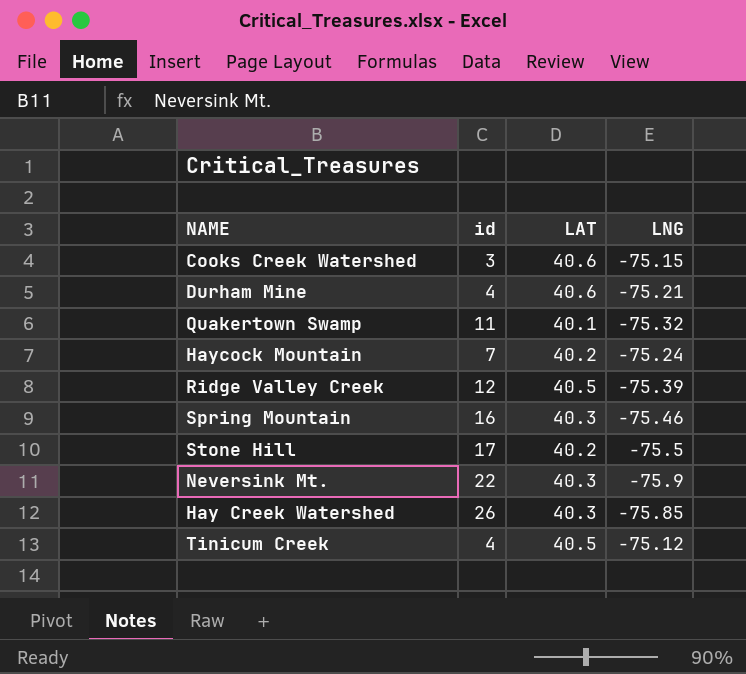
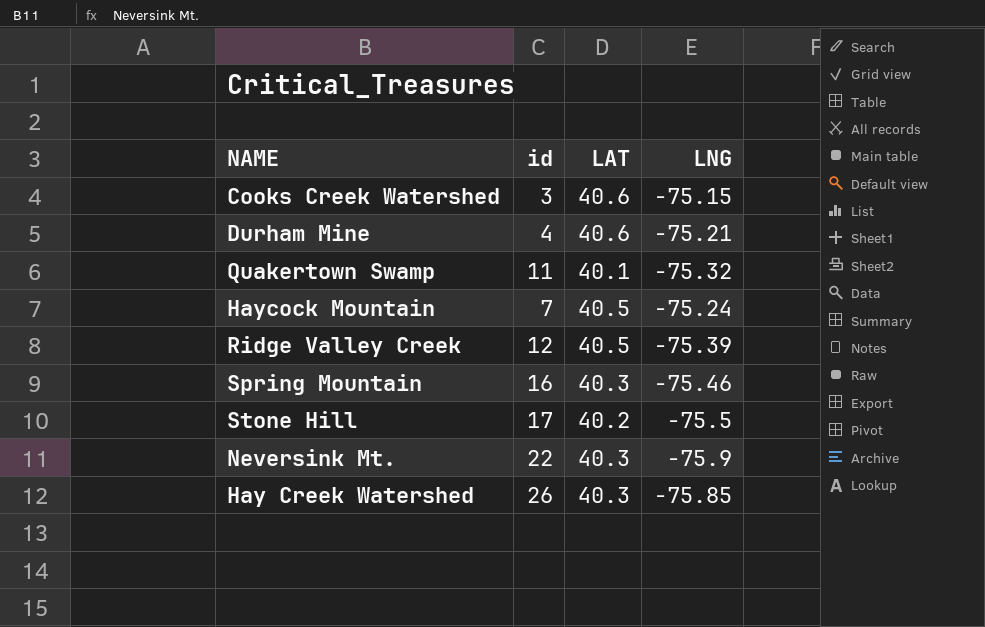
row Tinicum Creek: 4 | 40.5 | -75.12 -> none
Haycock Mountain | LAT: 40.2 -> 40.5

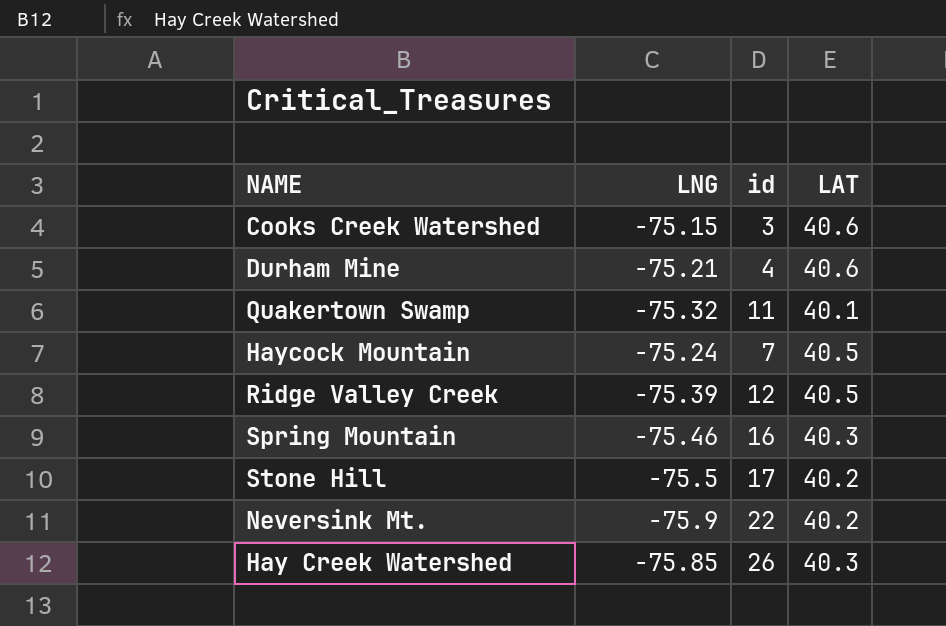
column LNG | position: 4 -> 2
Neversink Mt. | LAT: 40.3 -> 40.2

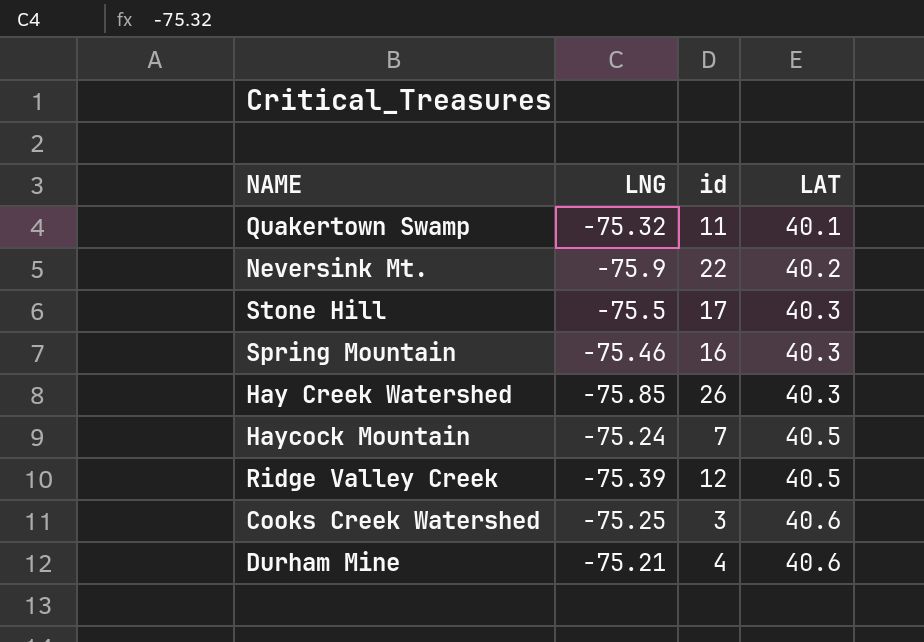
row order: none -> LAT ascending
Stone Hill | LAT: 40.2 -> 40.3
Cooks Creek Watershed | LNG: -75.15 -> -75.25

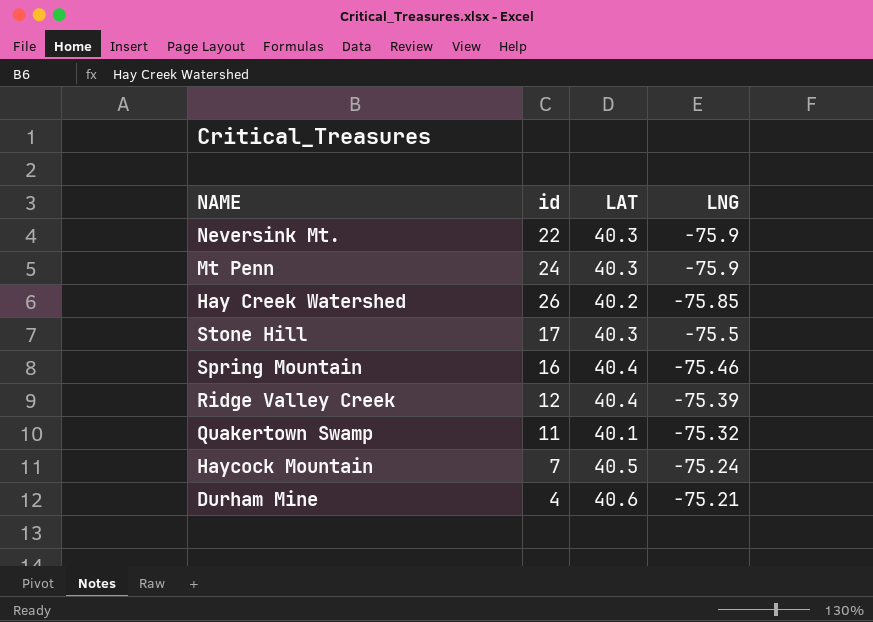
row order: LAT ascending -> LNG ascending
column LNG | position: 2 -> 4
row Cooks Creek Watershed: -75.25 | 3 | 40.6 -> none
Neversink Mt. | LAT: 40.2 -> 40.3
row Mt Penn: none -> 24 | 40.3 | -75.9
Hay Creek Watershed | LAT: 40.3 -> 40.2
Spring Mountain | LAT: 40.3 -> 40.4
Ridge Valley Creek | LAT: 40.5 -> 40.4

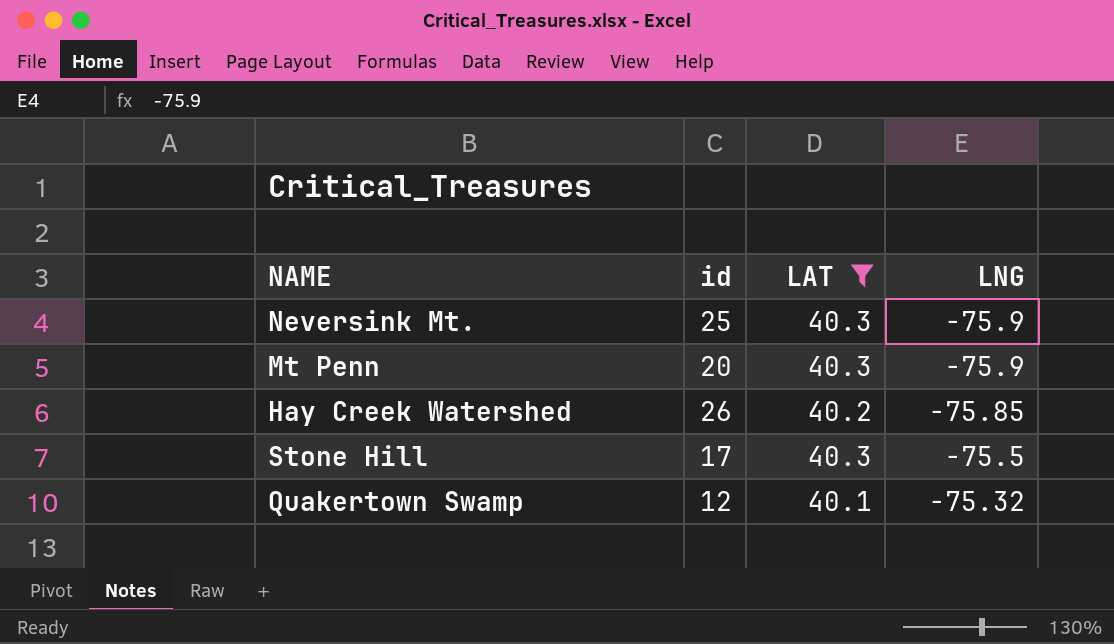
filter: none -> LAT <= 40.3
Neversink Mt. | id: 22 -> 25
Mt Penn | id: 24 -> 20
Quakertown Swamp | id: 11 -> 12

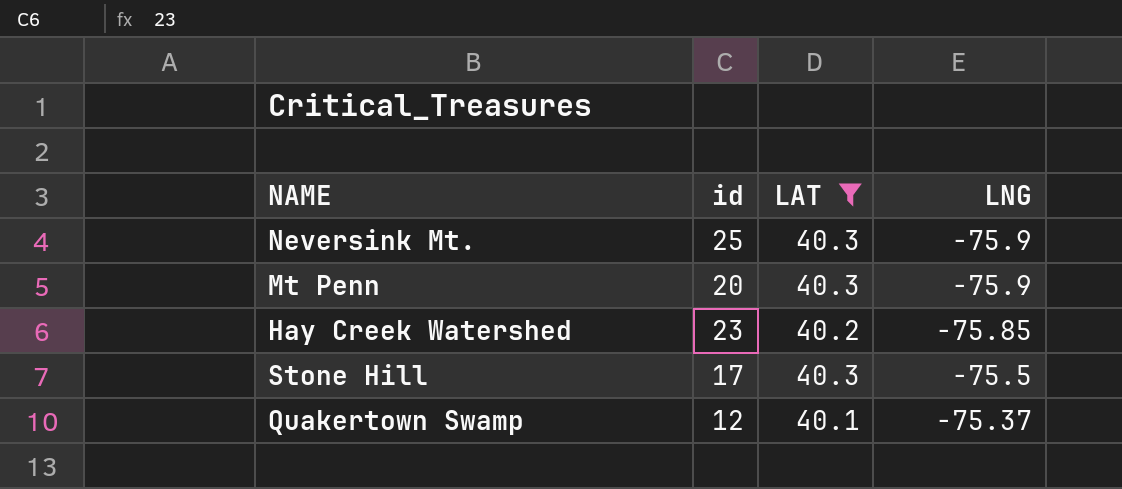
Hay Creek Watershed | id: 26 -> 23
Quakertown Swamp | LNG: -75.32 -> -75.37

